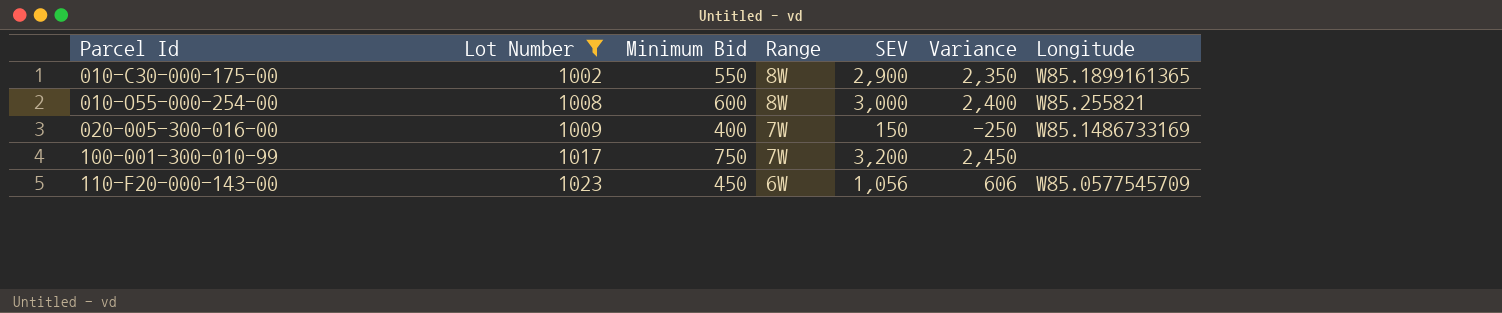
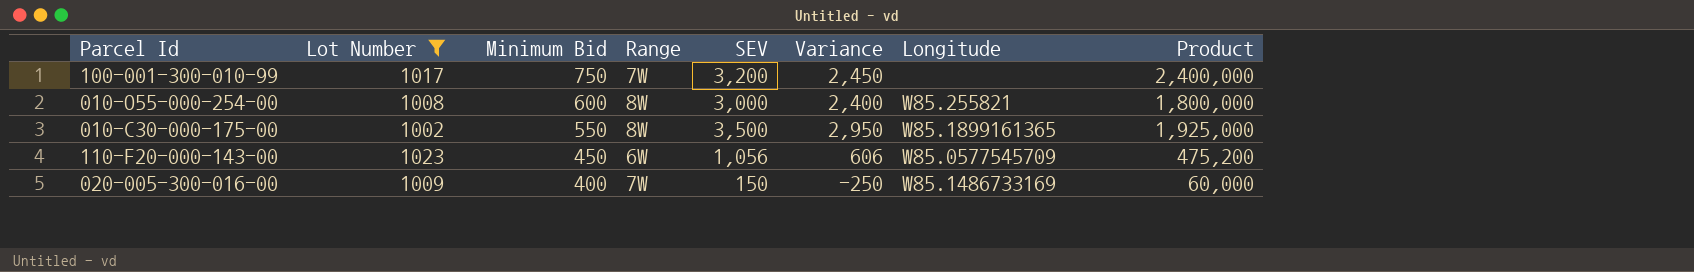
row order: Parcel Id ascending -> Minimum Bid descending
column Product | formula: none -> [Minimum Bid] * [SEV]
010-C30-000-175-00 | SEV: 2,900 -> 3,500
010-C30-000-175-00 | Variance: 2,350 -> 2,950

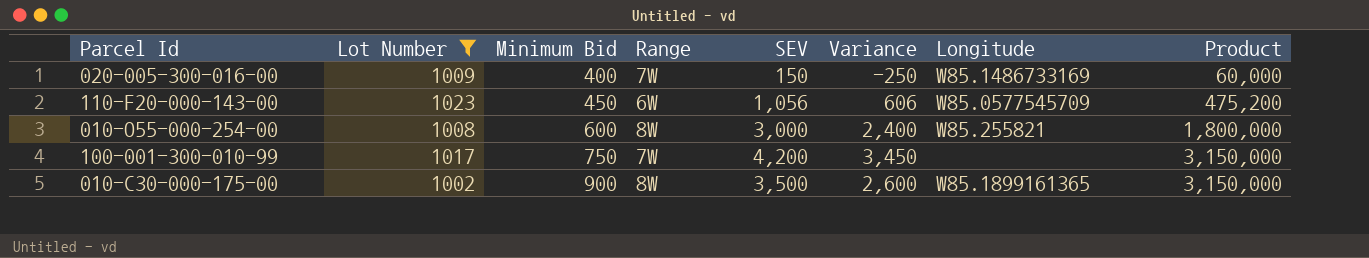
row order: Minimum Bid descending -> Minimum Bid ascending
100-001-300-010-99 | SEV: 3,200 -> 4,200
100-001-300-010-99 | Variance: 2,450 -> 3,450
100-001-300-010-99 | Product: 2,400,000 -> 3,150,000
010-C30-000-175-00 | Minimum Bid: 550 -> 900
010-C30-000-175-00 | Variance: 2,950 -> 2,600
010-C30-000-175-00 | Product: 1,925,000 -> 3,150,000

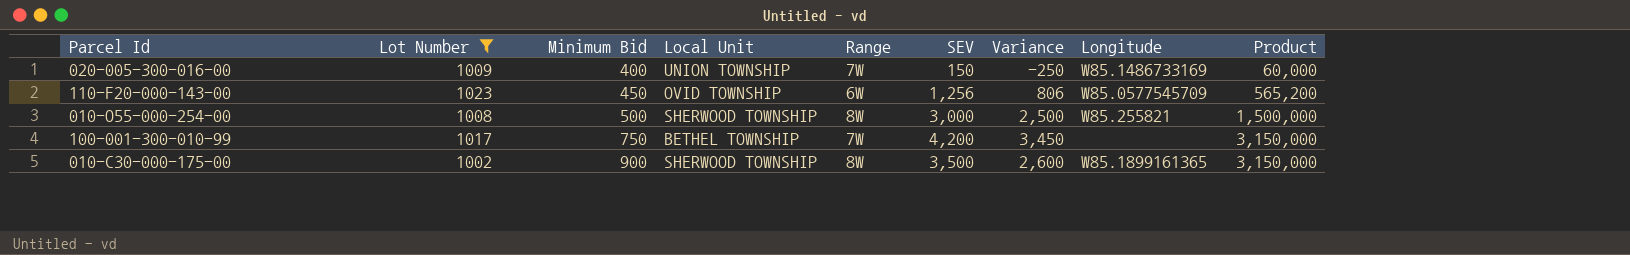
column Local Unit | position: none -> 4
110-F20-000-143-00 | SEV: 1,056 -> 1,256
110-F20-000-143-00 | Variance: 606 -> 806
110-F20-000-143-00 | Product: 475,200 -> 565,200
010-O55-000-254-00 | Minimum Bid: 600 -> 500
010-O55-000-254-00 | Variance: 2,400 -> 2,500
010-O55-000-254-00 | Product: 1,800,000 -> 1,500,000

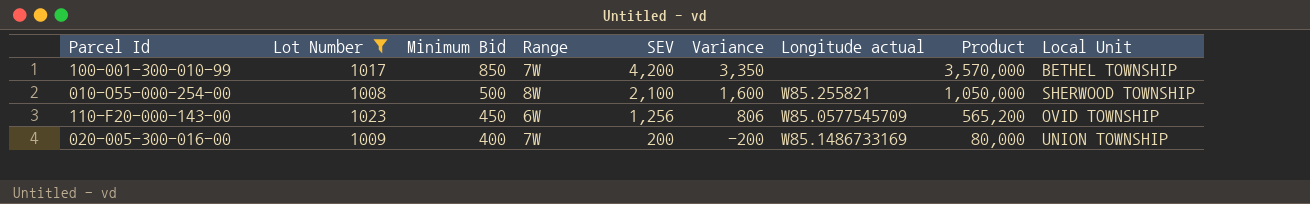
row order: Minimum Bid ascending -> Minimum Bid descending
column name: Longitude -> Longitude actual
column Local Unit | position: 4 -> 9
row 010-C30-000-175-00: 1002 | 900 | SHERWOOD TOWNSHIP | 8W | 3,500 | 2,600 | W85.1899161365 | 3,150,000 -> none
100-001-300-010-99 | Minimum Bid: 750 -> 850
100-001-300-010-99 | Variance: 3,450 -> 3,350
100-001-300-010-99 | Product: 3,150,000 -> 3,570,000
010-O55-000-254-00 | SEV: 3,000 -> 2,100
010-O55-000-254-00 | Variance: 2,500 -> 1,600
010-O55-000-254-00 | Product: 1,500,000 -> 1,050,000
020-005-300-016-00 | SEV: 150 -> 200
020-005-300-016-00 | Variance: -250 -> -200
020-005-300-016-00 | Product: 60,000 -> 80,000

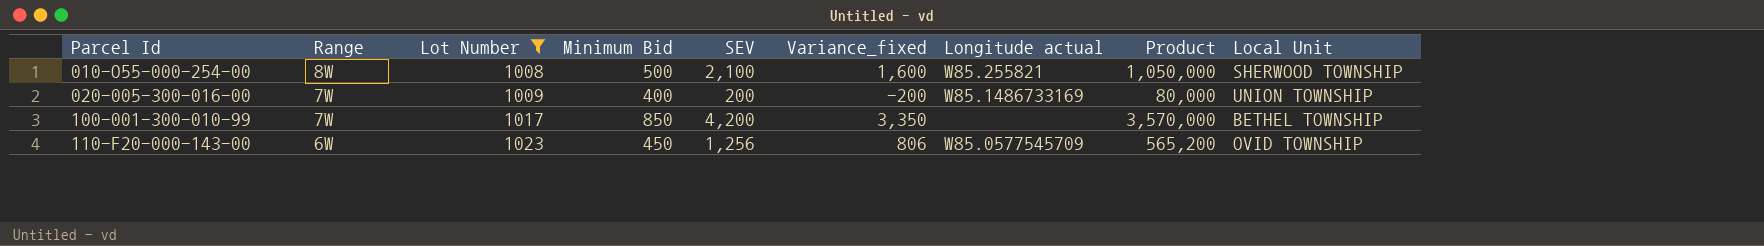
row order: Minimum Bid descending -> Parcel Id ascending
column Range | position: 4 -> 2
column name: Variance -> Variance_fixed

